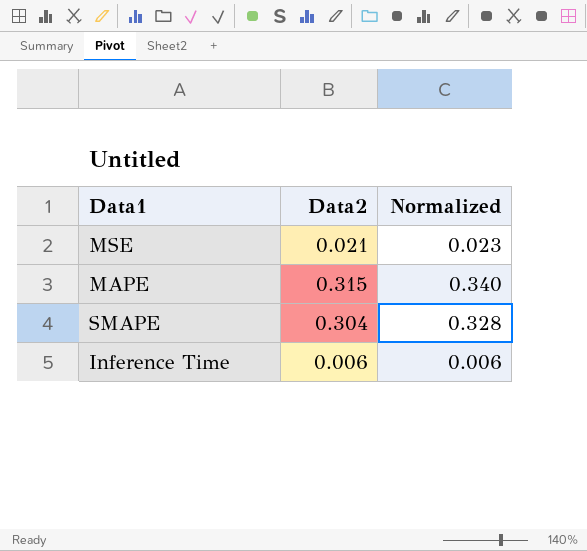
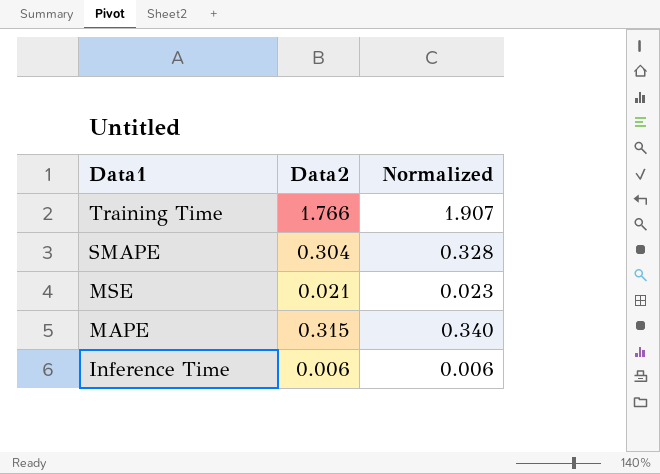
row order: none -> Data1 descending
row Training Time: none -> 1.766 | 1.907

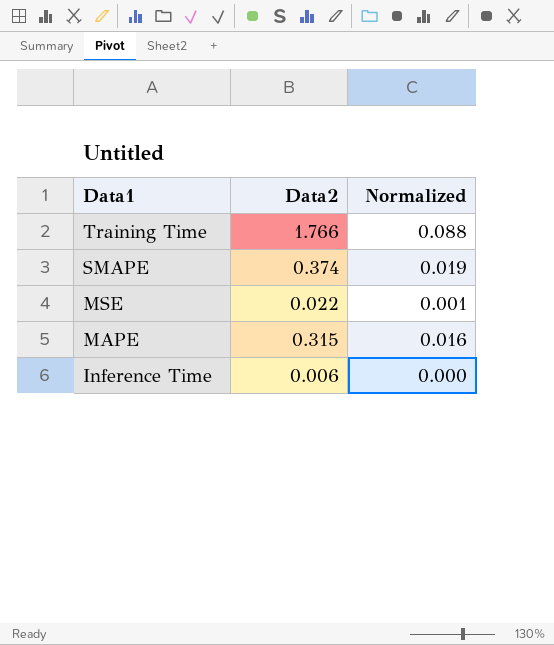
column Normalized | formula: [Data2] * 1.08 -> [Data2] * 0.05
SMAPE | Data2: 0.304 -> 0.374
MSE | Data2: 0.021 -> 0.022

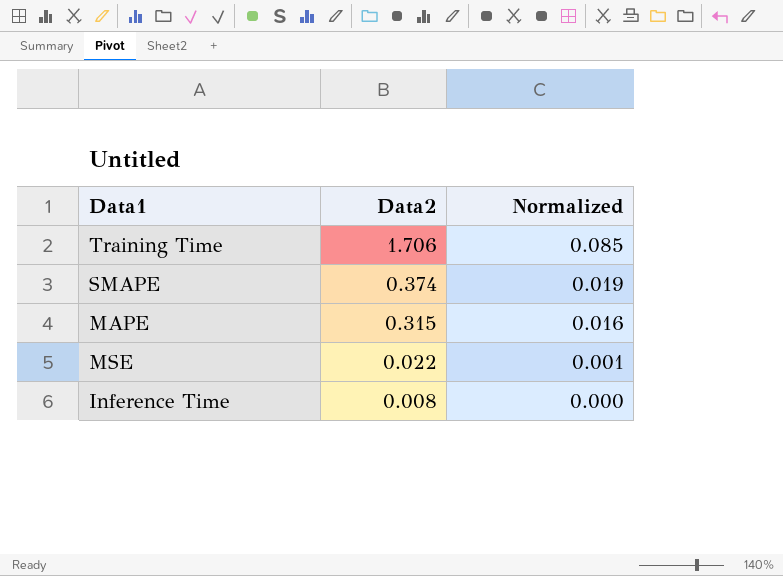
row order: Data1 descending -> Data2 descending
Training Time | Data2: 1.766 -> 1.706
Training Time | Normalized: 0.088 -> 0.085
Inference Time | Data2: 0.006 -> 0.008

